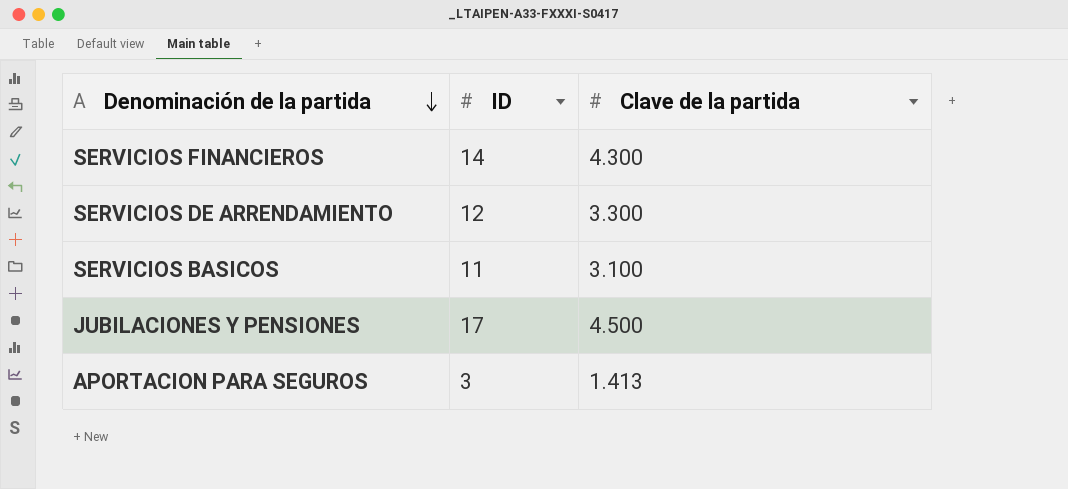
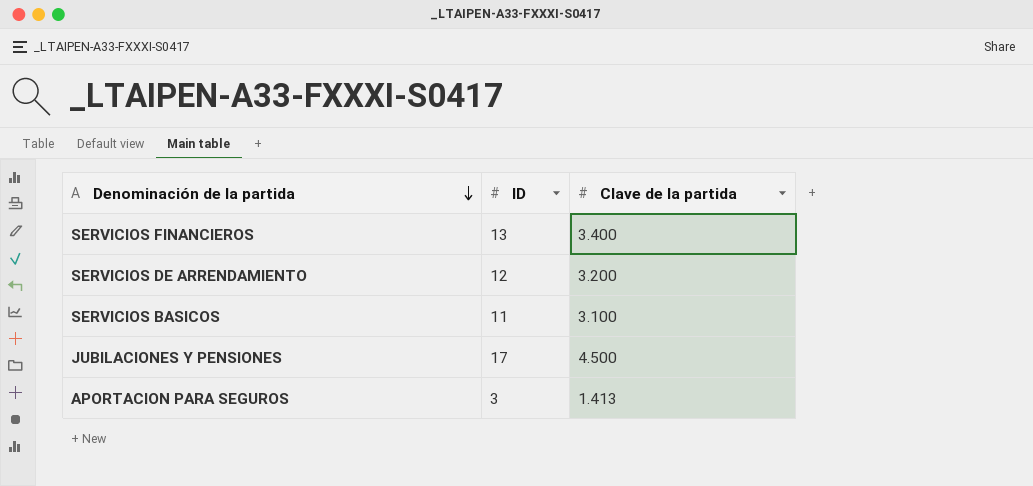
SERVICIOS FINANCIEROS | ID: 14 -> 13
SERVICIOS FINANCIEROS | Clave de la partida: 4.300 -> 3.400
SERVICIOS DE ARRENDAMIENTO | Clave de la partida: 3.300 -> 3.200

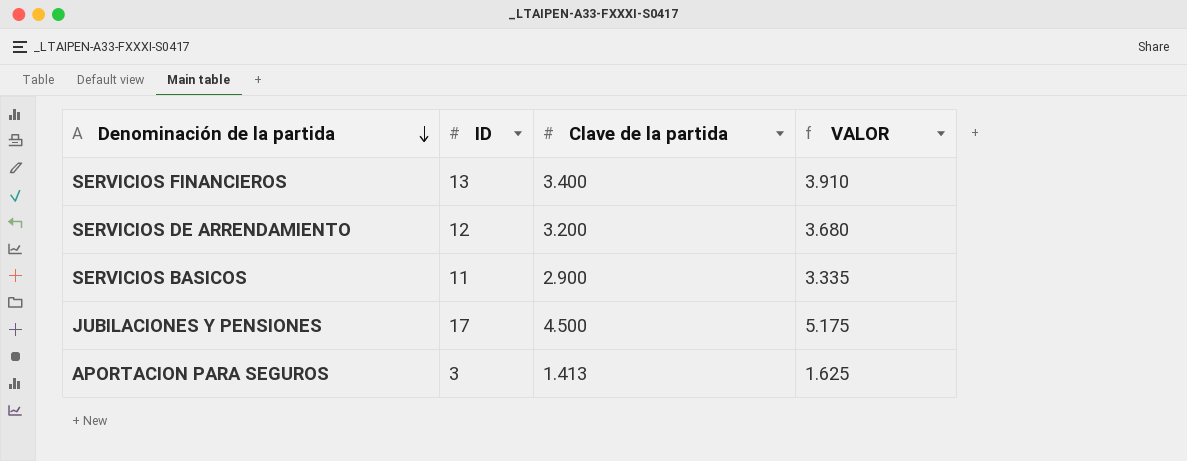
column VALOR | formula: none -> [Clave de la partida] * 1,15
SERVICIOS BASICOS | Clave de la partida: 3.100 -> 2.900

